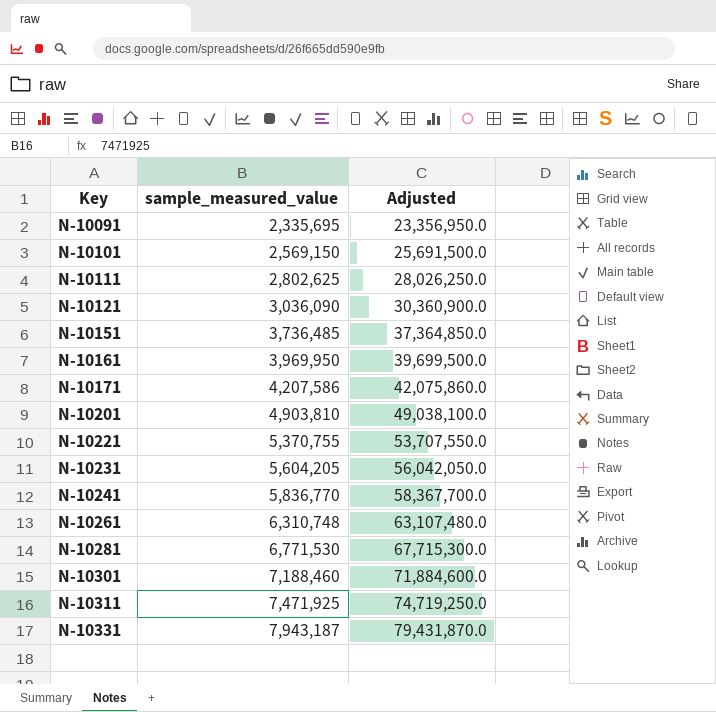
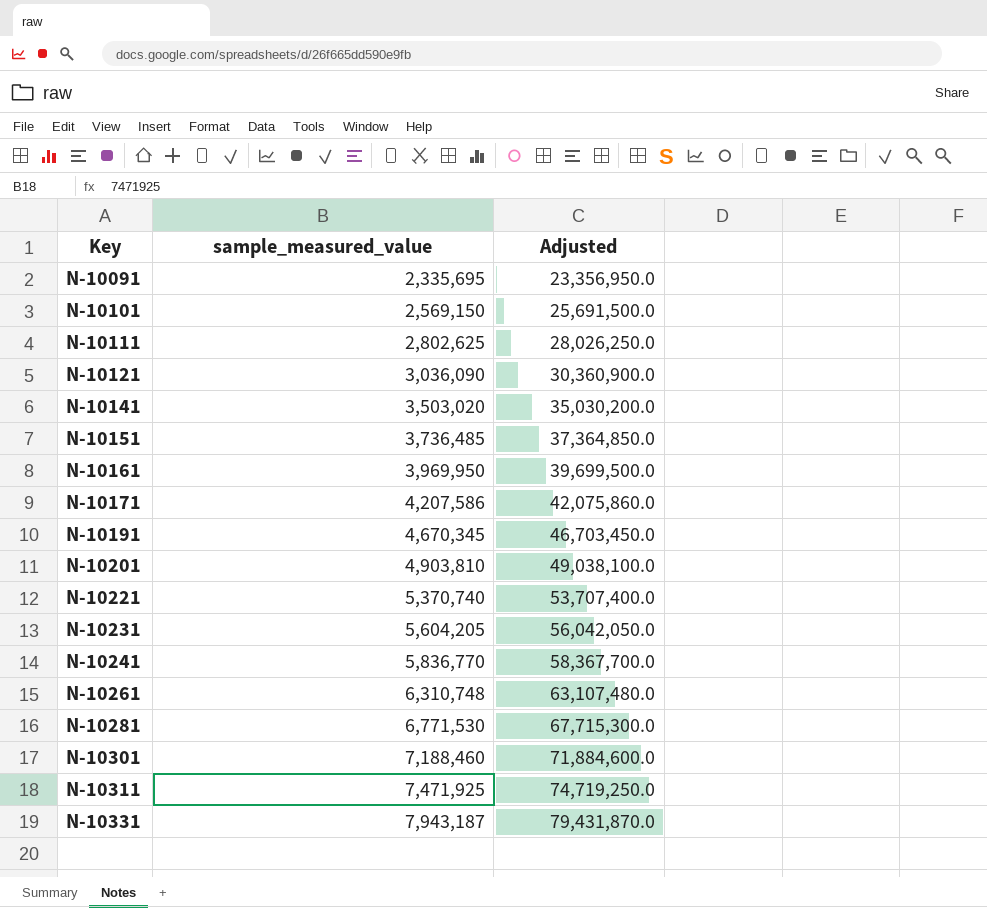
row N-10141: none -> 3,503,020 | 35,030,200.0
row N-10191: none -> 4,670,345 | 46,703,450.0
N-10221 | sample_measured_value: 5,370,755 -> 5,370,740
N-10221 | Adjusted: 53,707,550.0 -> 53,707,400.0

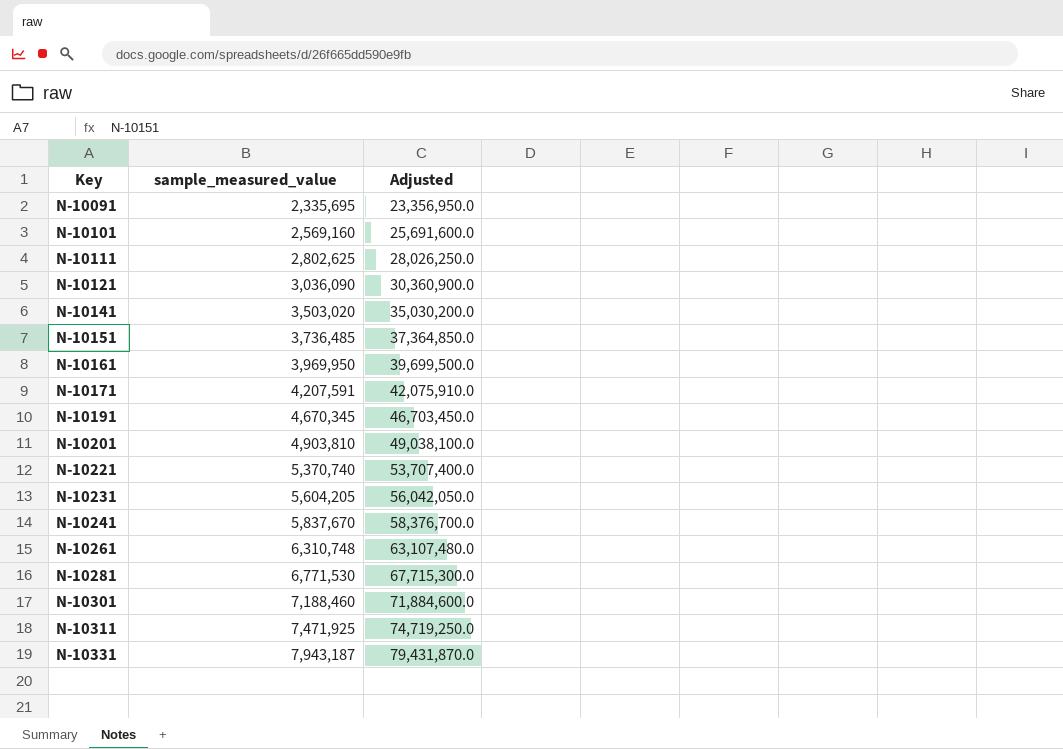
N-10101 | sample_measured_value: 2,569,150 -> 2,569,160
N-10101 | Adjusted: 25,691,500.0 -> 25,691,600.0
N-10171 | sample_measured_value: 4,207,586 -> 4,207,591
N-10171 | Adjusted: 42,075,860.0 -> 42,075,910.0
N-10241 | sample_measured_value: 5,836,770 -> 5,837,670
N-10241 | Adjusted: 58,367,700.0 -> 58,376,700.0

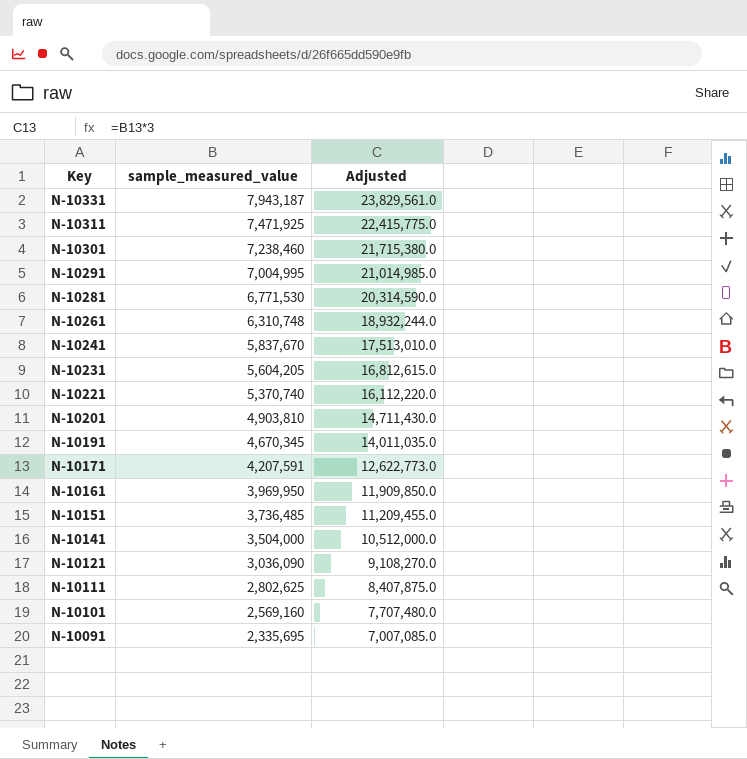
row order: Key ascending -> Key descending
column Adjusted | formula: [sample_measured_value] * 10 -> [sample_measured_value] * 3
N-10301 | sample_measured_value: 7,188,460 -> 7,238,460
row N-10291: none -> 7,004,995 | 21,014,985.0
N-10141 | sample_measured_value: 3,503,020 -> 3,504,000

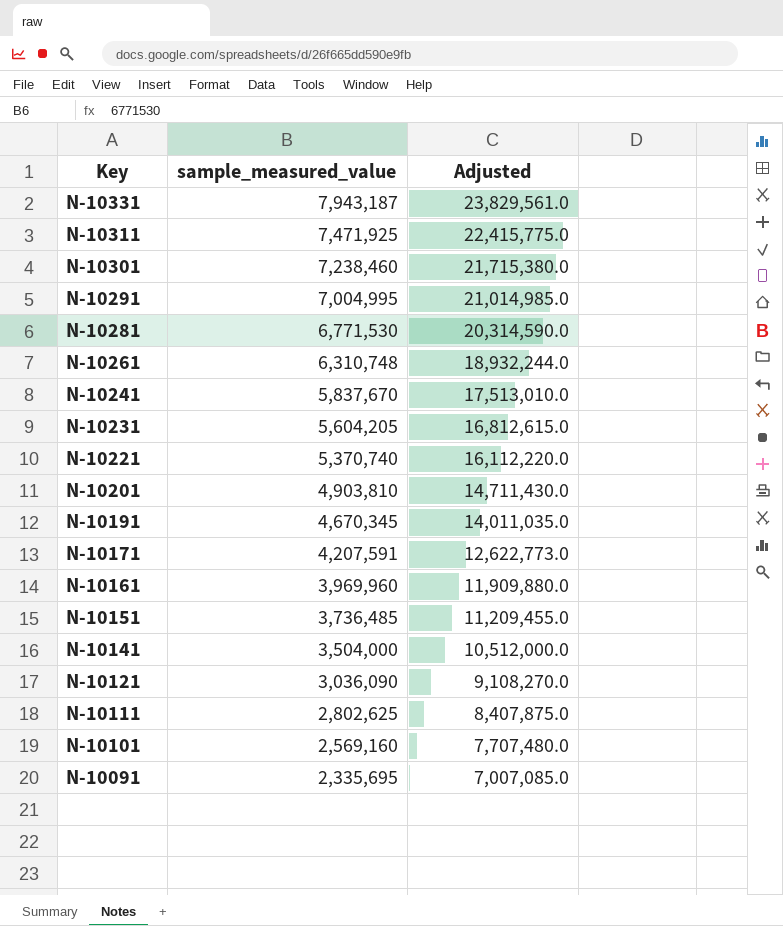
N-10161 | sample_measured_value: 3,969,950 -> 3,969,960
N-10161 | Adjusted: 11,909,850.0 -> 11,909,880.0

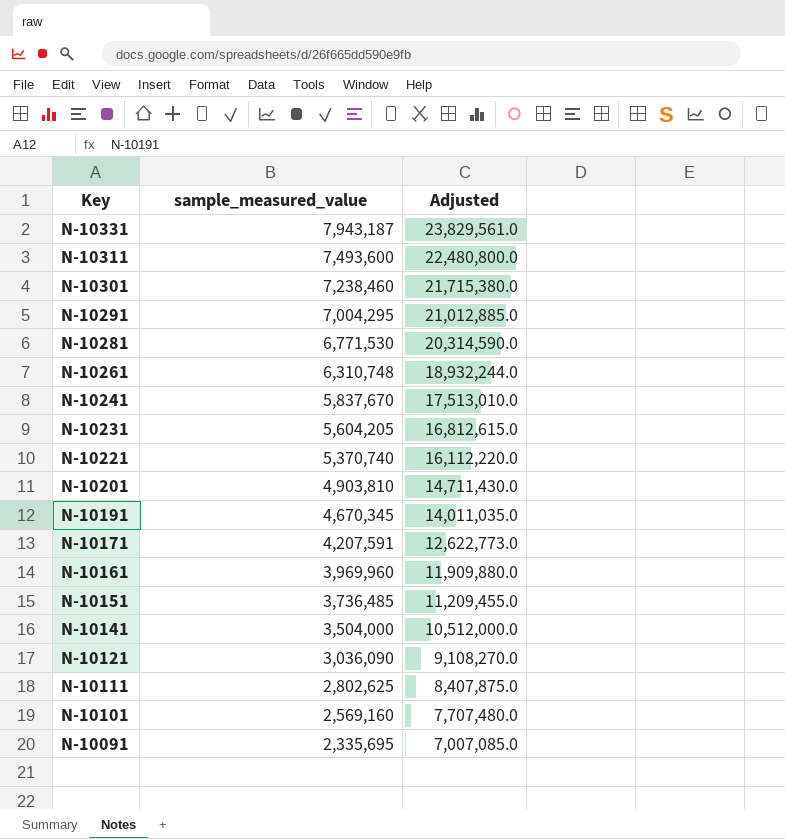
N-10311 | sample_measured_value: 7,471,925 -> 7,493,600
N-10311 | Adjusted: 22,415,775.0 -> 22,480,800.0
N-10291 | sample_measured_value: 7,004,995 -> 7,004,295
N-10291 | Adjusted: 21,014,985.0 -> 21,012,885.0

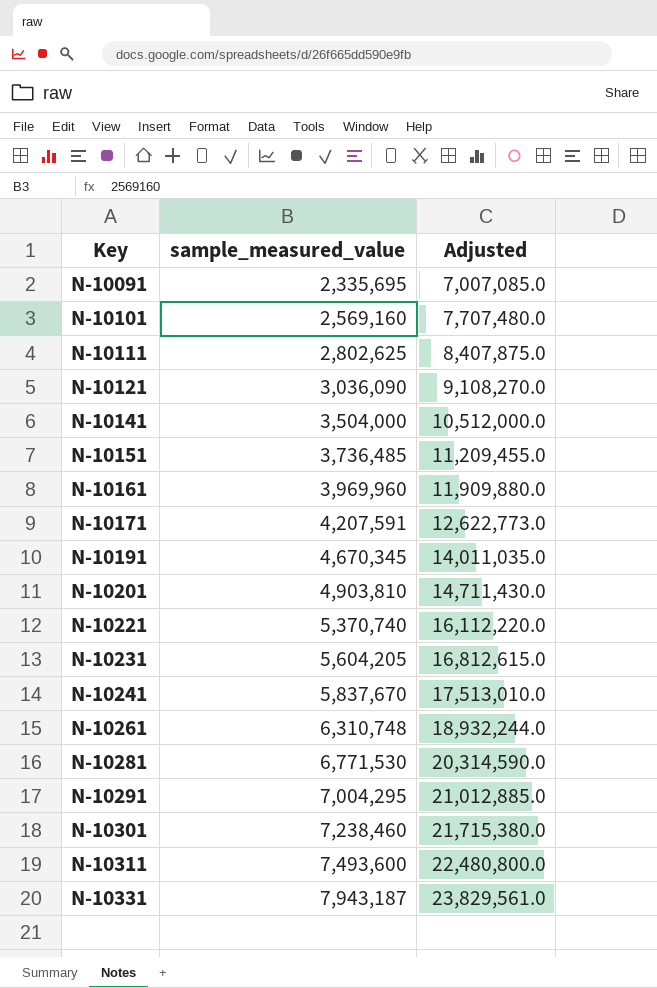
row order: Key descending -> Key ascending

